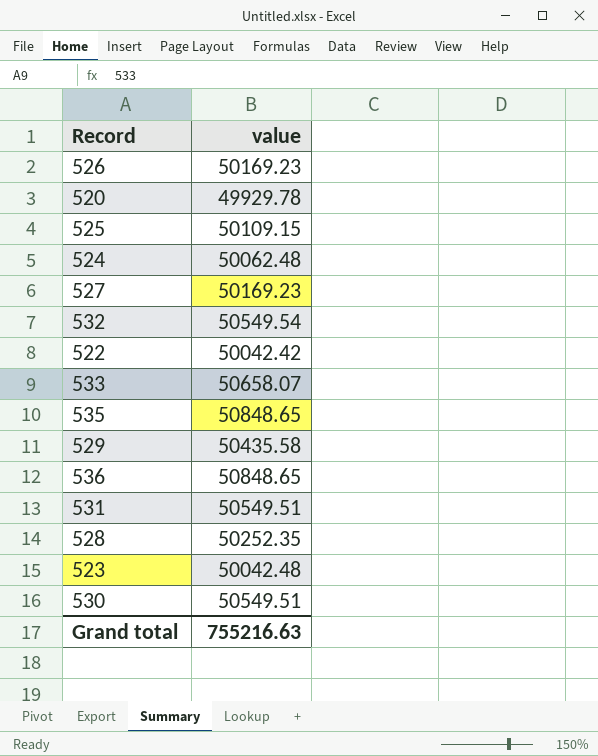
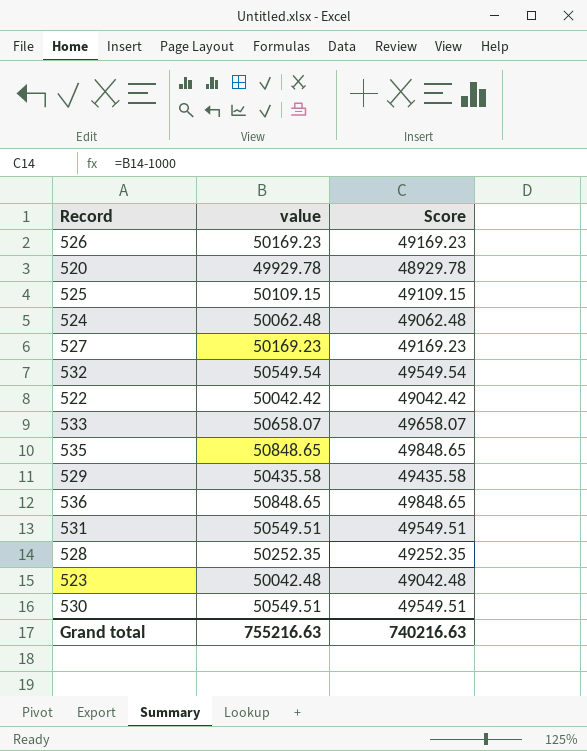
column Score | formula: none -> [value] - 1000

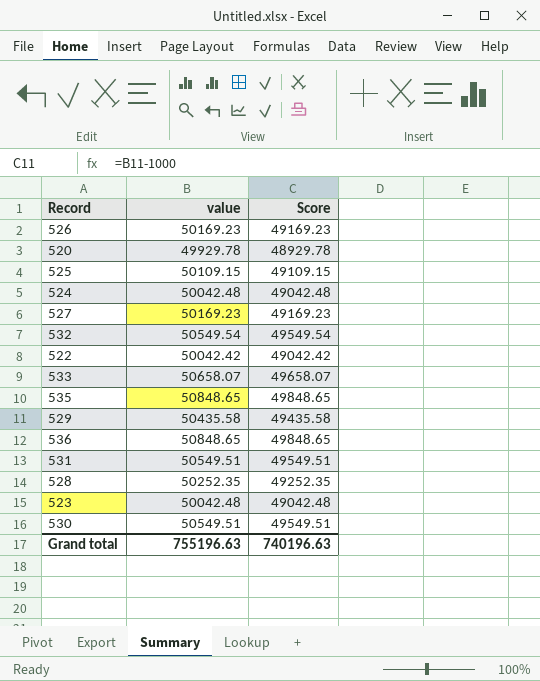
524 | value: 50062.48 -> 50042.48
524 | Score: 49062.48 -> 49042.48
Grand total | value: 755216.63 -> 755196.63
Grand total | Score: 740216.63 -> 740196.63

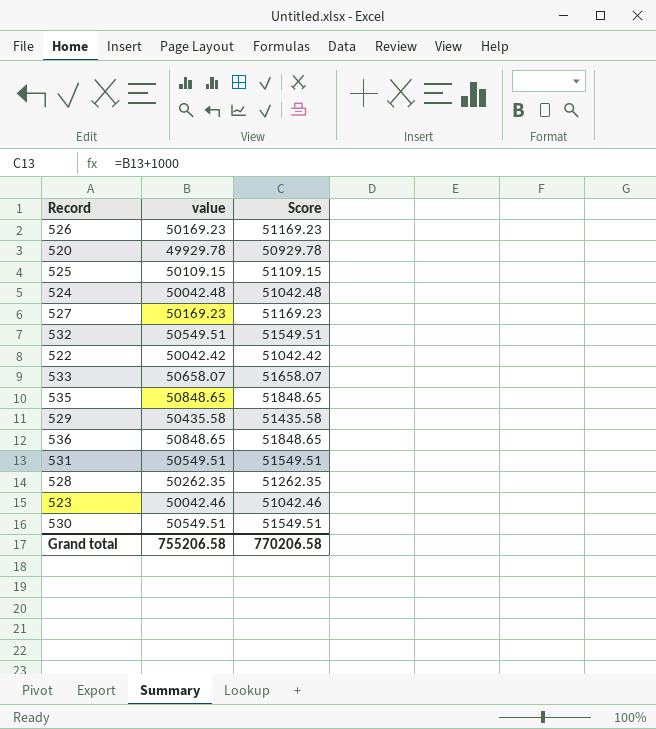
column Score | formula: [value] - 1000 -> [value] + 1000
532 | value: 50549.54 -> 50549.51
528 | value: 50252.35 -> 50262.35
523 | value: 50042.48 -> 50042.46
Grand total | value: 755196.63 -> 755206.58
Grand total | Score: 740196.63 -> 770206.58

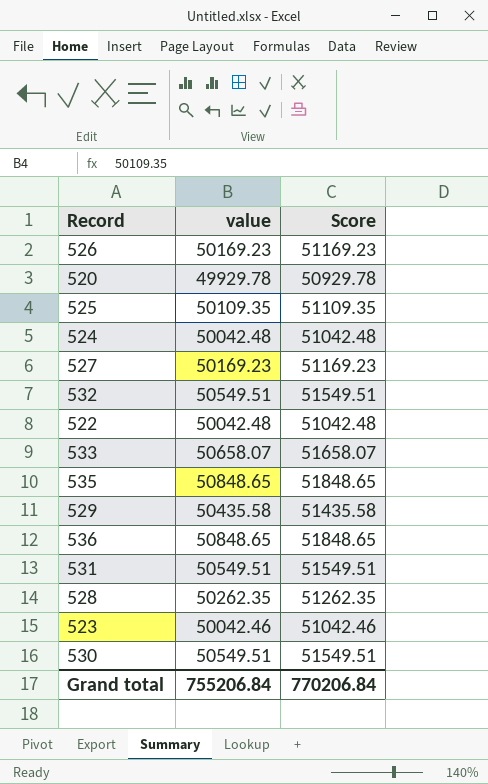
525 | value: 50109.15 -> 50109.35
525 | Score: 51109.15 -> 51109.35
522 | value: 50042.42 -> 50042.48
522 | Score: 51042.42 -> 51042.48
Grand total | value: 755206.58 -> 755206.84
Grand total | Score: 770206.58 -> 770206.84

